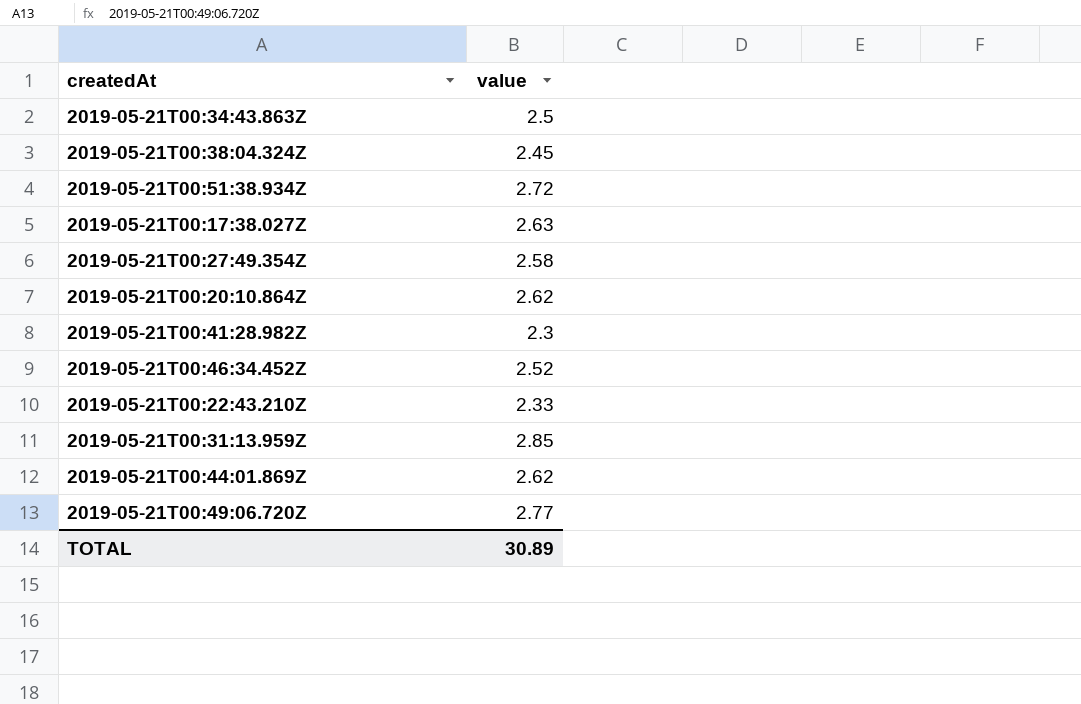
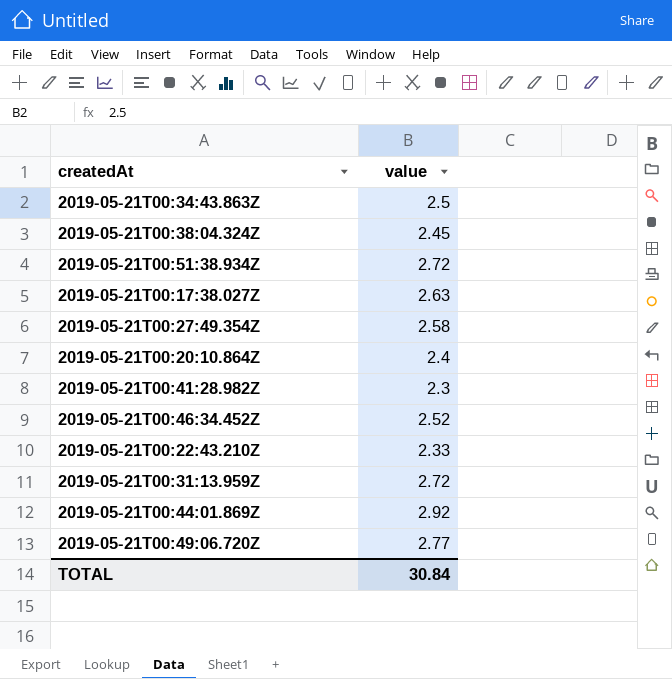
2019-05-21T00:20:10.864Z | value: 2.62 -> 2.4
2019-05-21T00:31:13.959Z | value: 2.85 -> 2.72
2019-05-21T00:44:01.869Z | value: 2.62 -> 2.92
TOTAL | value: 30.89 -> 30.84

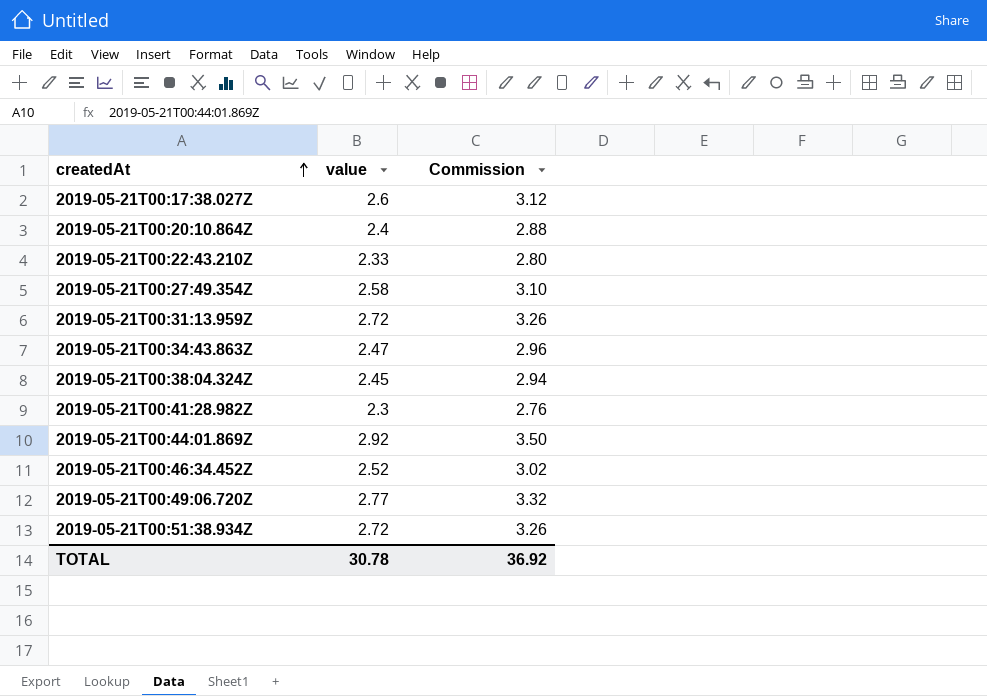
row order: none -> createdAt ascending
column Commission | formula: none -> [value] * 1.2
2019-05-21T00:17:38.027Z | value: 2.63 -> 2.6
2019-05-21T00:34:43.863Z | value: 2.5 -> 2.47
TOTAL | value: 30.84 -> 30.78

